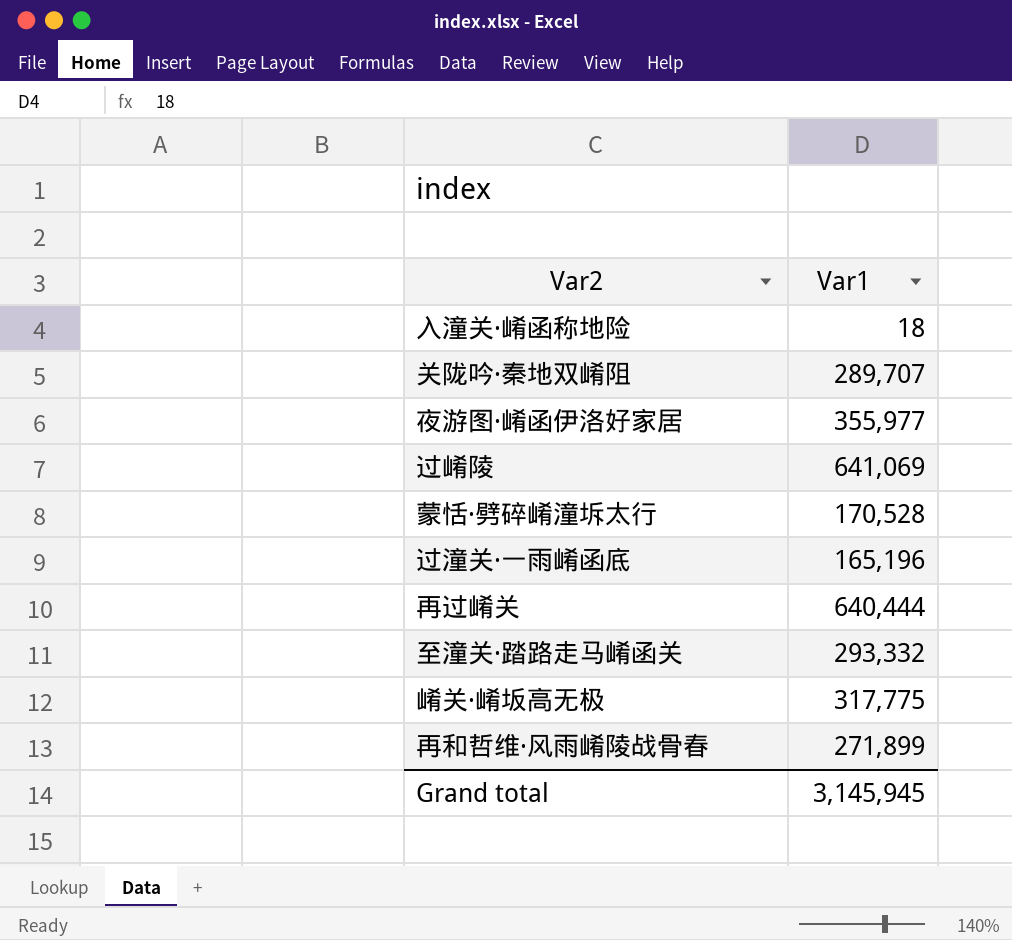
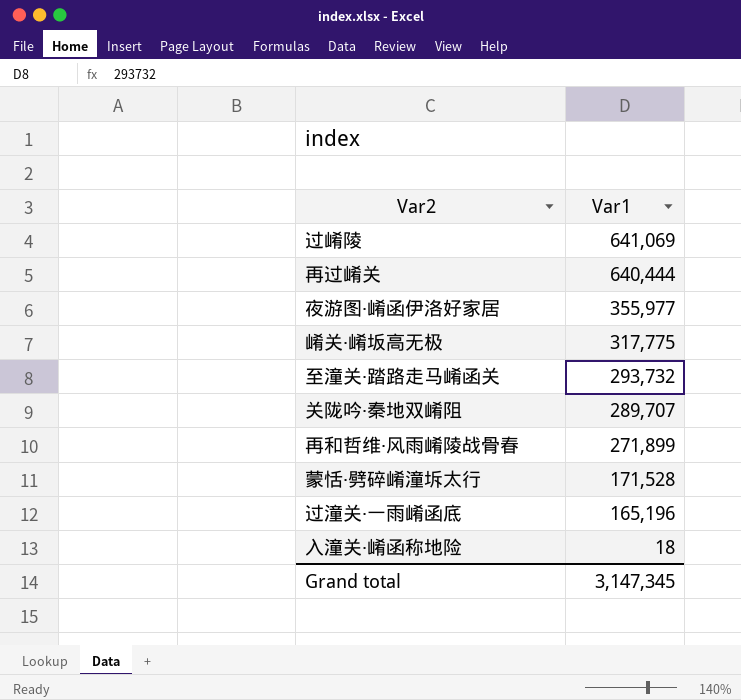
row order: none -> Var1 descending
至潼关·踏路走马崤函关 | Var1: 293,332 -> 293,732
蒙恬·劈碎崤潼坼太行 | Var1: 170,528 -> 171,528
Grand total | Var1: 3,145,945 -> 3,147,345

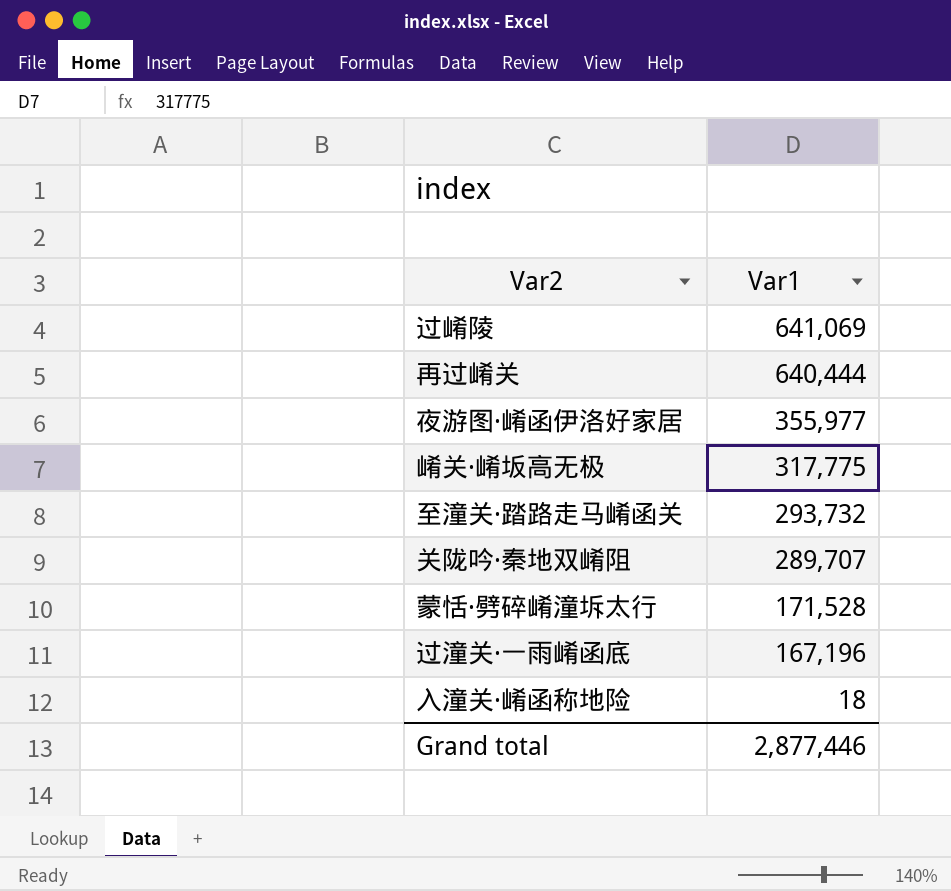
row 再和哲维·风雨崤陵战骨春: 271,899 -> none
过潼关·一雨崤函底 | Var1: 165,196 -> 167,196
Grand total | Var1: 3,147,345 -> 2,877,446

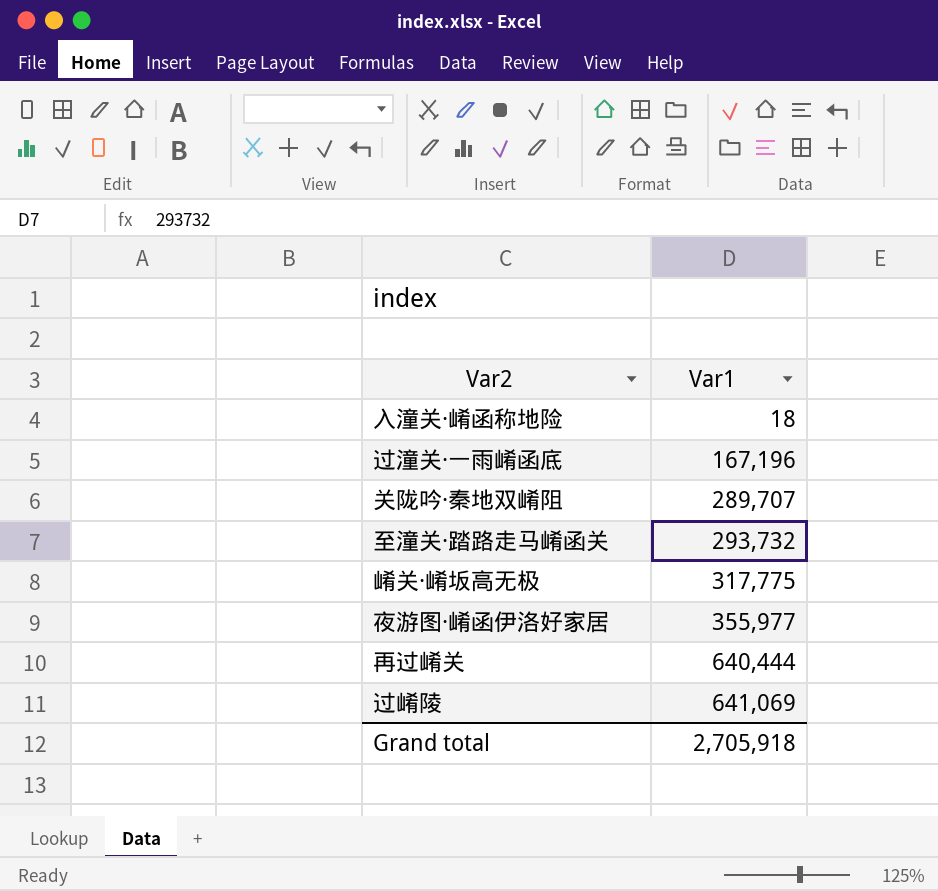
row order: Var1 descending -> Var1 ascending
row 蒙恬·劈碎崤潼坼太行: 171,528 -> none
Grand total | Var1: 2,877,446 -> 2,705,918

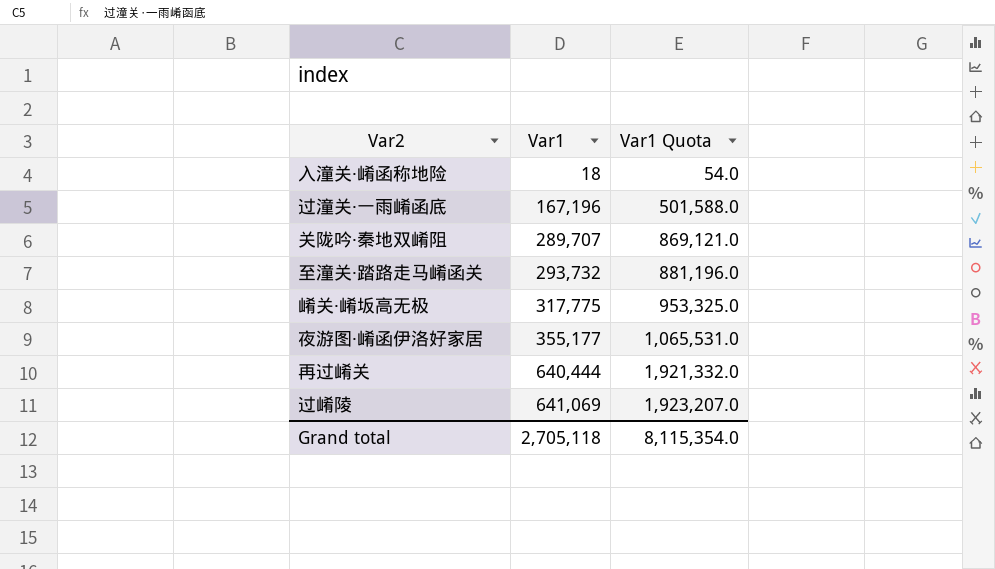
column Var1 Quota | formula: none -> [Var1] * 3
夜游图·崤函伊洛好家居 | Var1: 355,977 -> 355,177
Grand total | Var1: 2,705,918 -> 2,705,118

